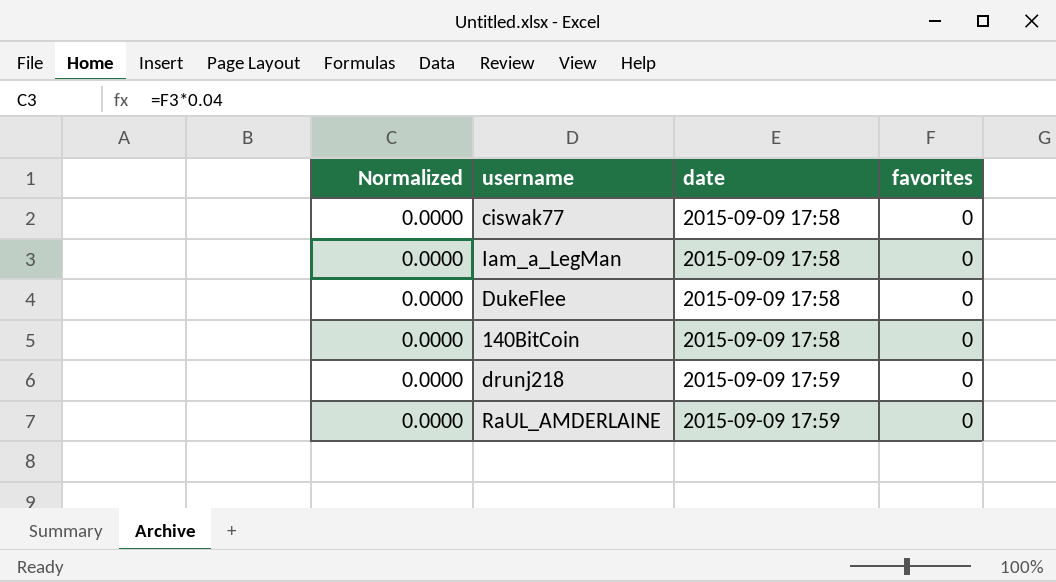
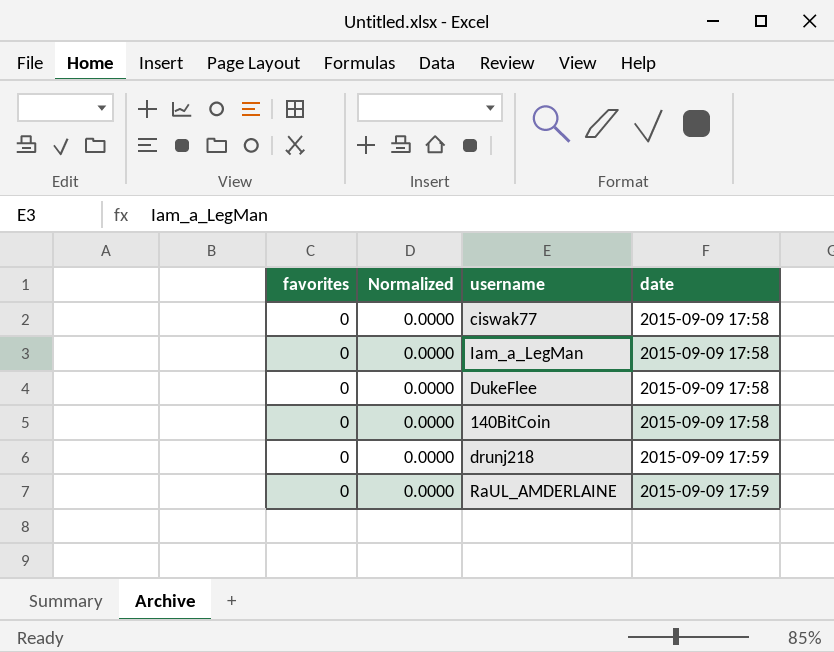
column favorites | position: 4 -> 1

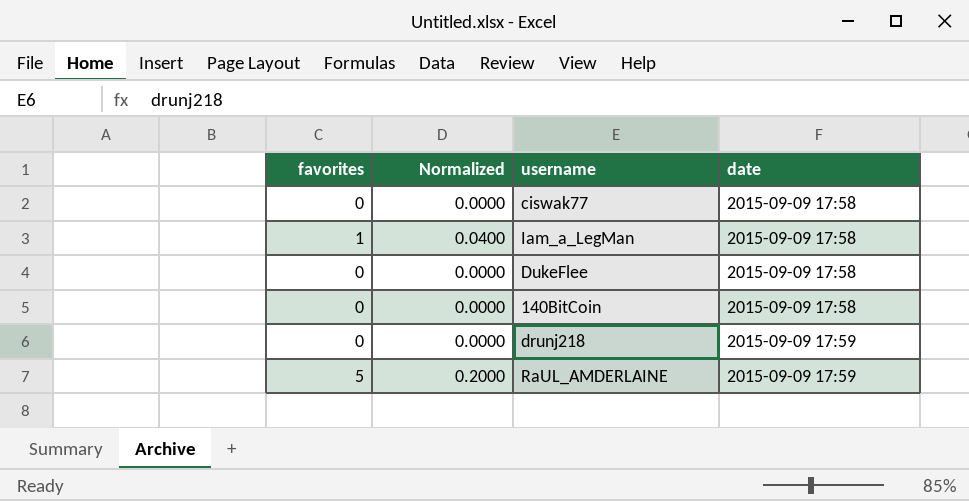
Iam_a_LegMan | favorites: 0 -> 1
Iam_a_LegMan | Normalized: 0.0000 -> 0.0400
RaUL_AMDERLAINE | favorites: 0 -> 5
RaUL_AMDERLAINE | Normalized: 0.0000 -> 0.2000

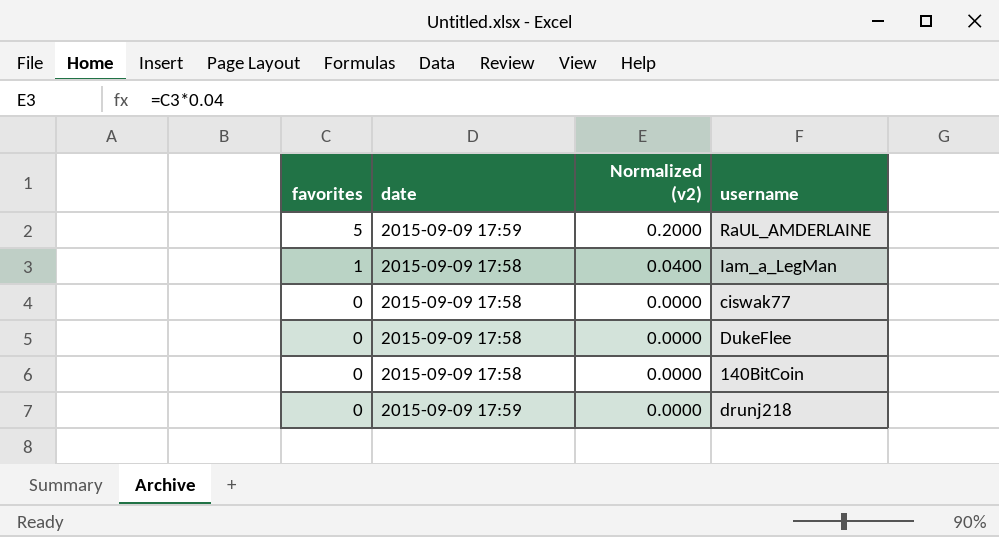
row order: date ascending -> favorites descending
column date | position: 4 -> 2
column name: Normalized -> Normalized (v2)

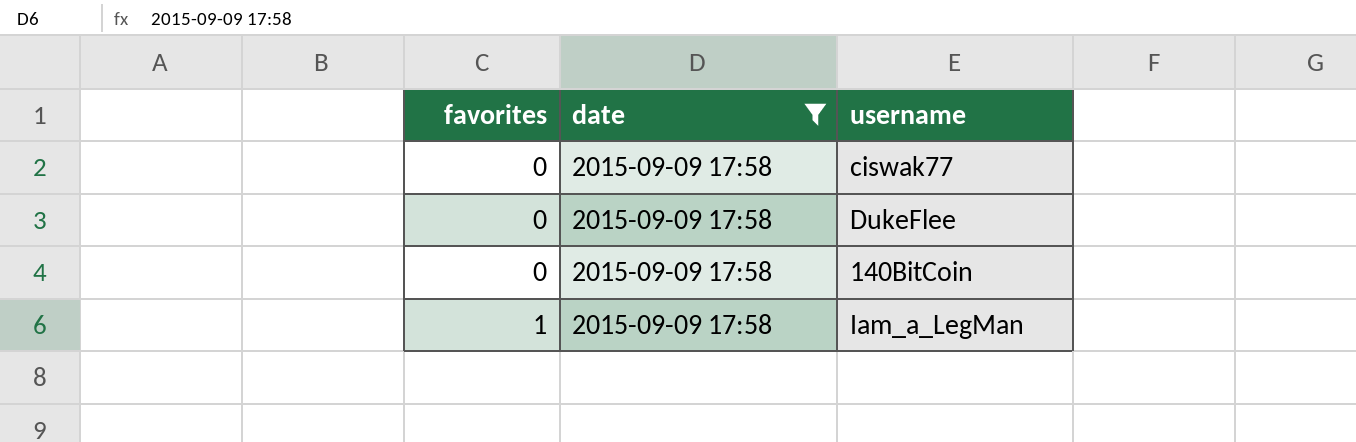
filter: none -> date = 2015-09-09 17:58
row order: favorites descending -> favorites ascending
column Normalized (v2) | formula: [favorites] * 0.04 -> none

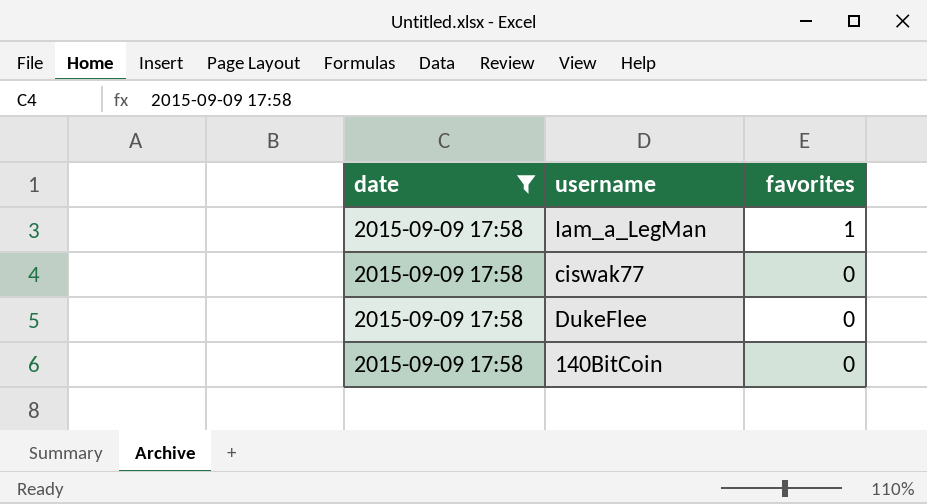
row order: favorites ascending -> favorites descending
column favorites | position: 1 -> 3

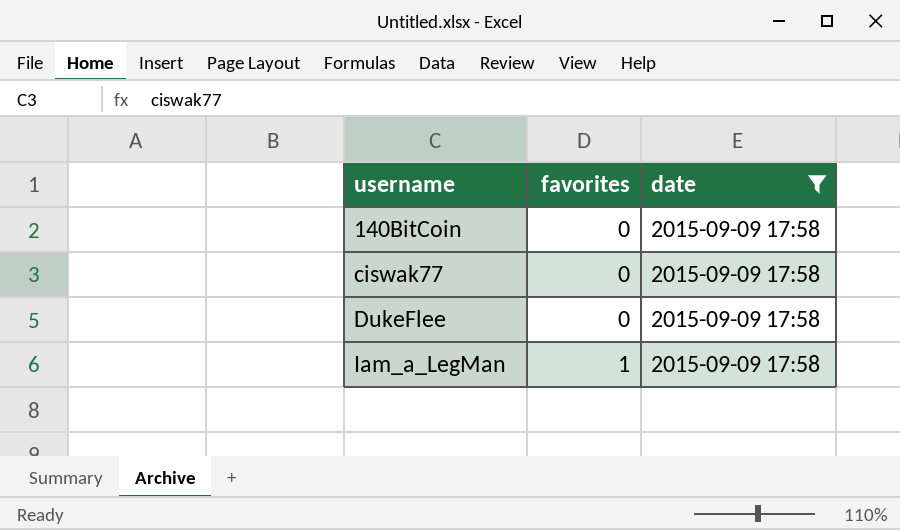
row order: favorites descending -> username ascending
column date | position: 1 -> 3

